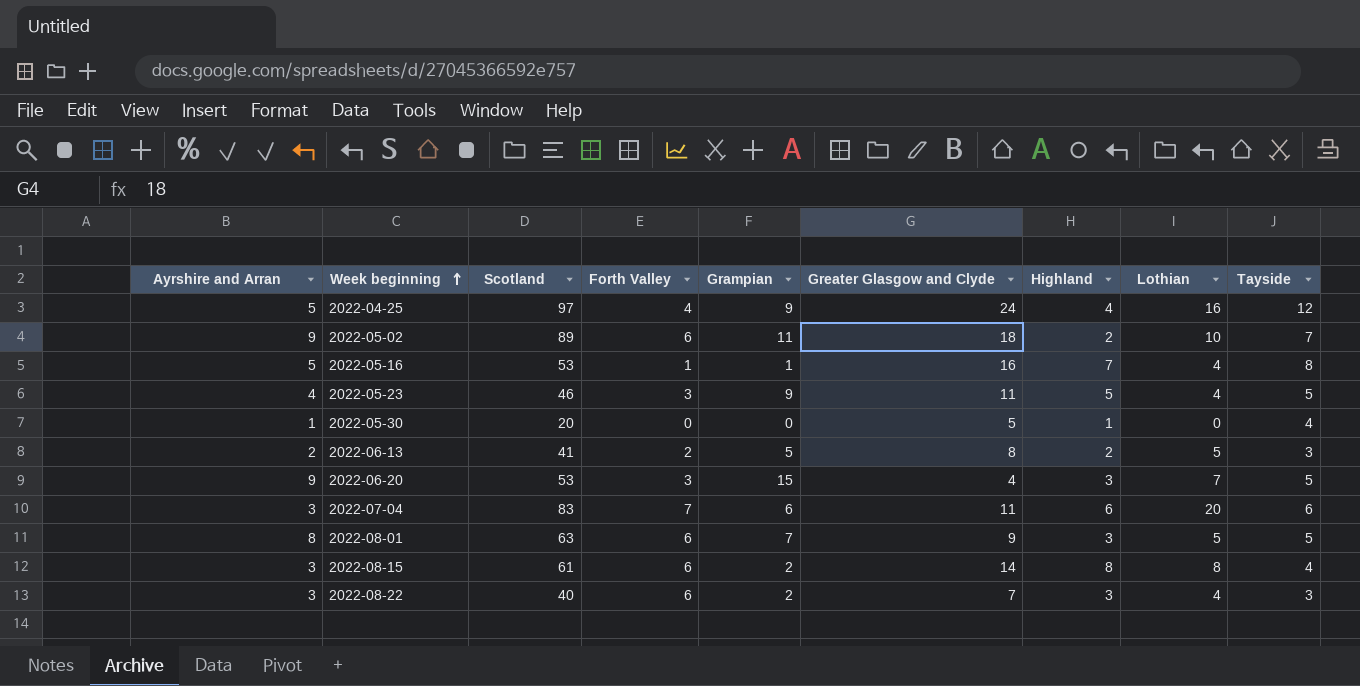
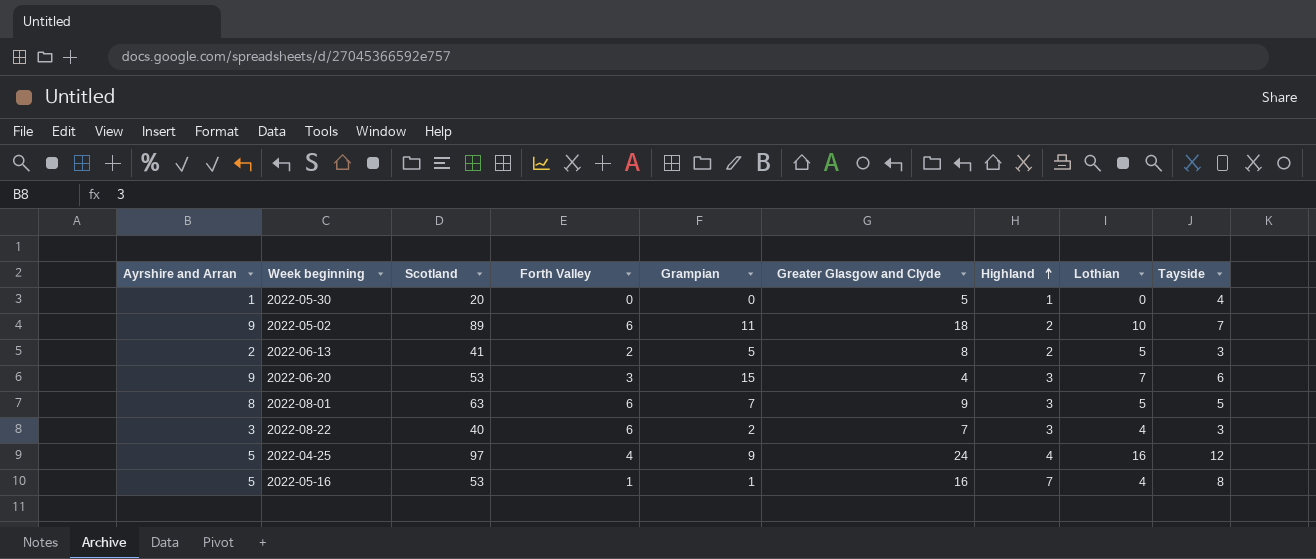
row order: Week beginning ascending -> Highland ascending
row 2022-05-23: 4 | 46 | 3 | 9 | 11 | 5 | 4 | 5 -> none
row 2022-07-04: 3 | 83 | 7 | 6 | 11 | 6 | 20 | 6 -> none
row 2022-08-15: 3 | 61 | 6 | 2 | 14 | 8 | 8 | 4 -> none
2022-06-20 | Tayside: 5 -> 6

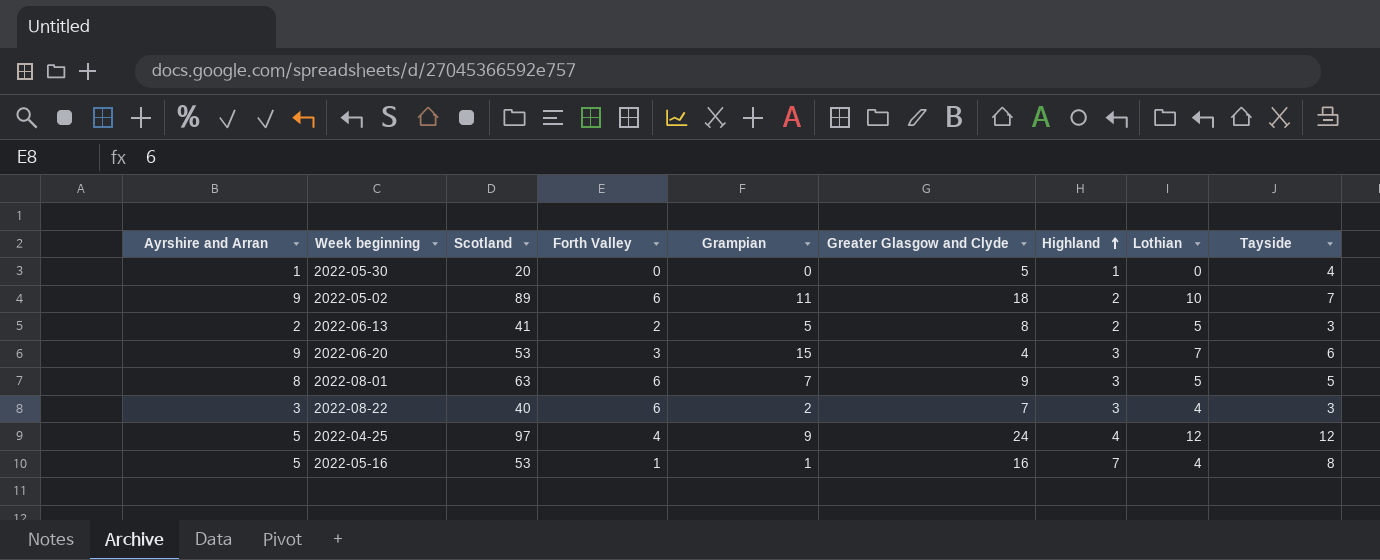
2022-04-25 | Lothian: 16 -> 12

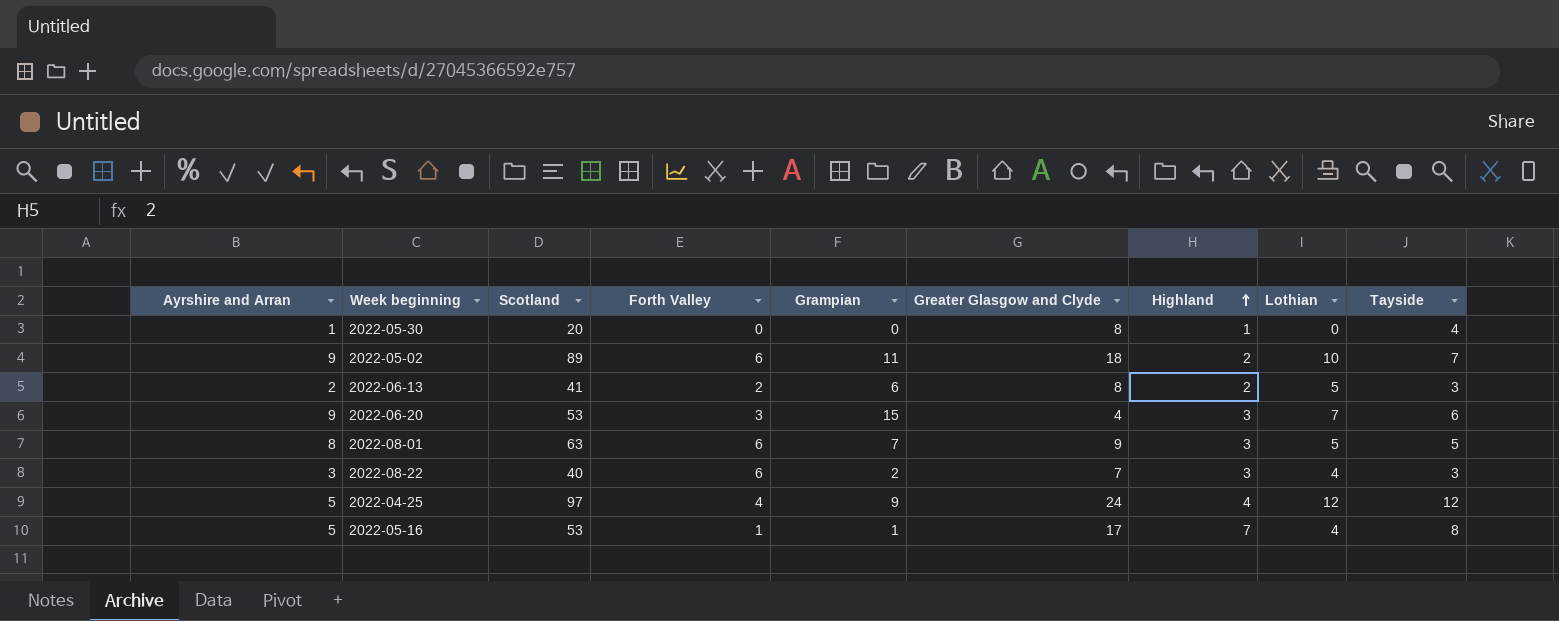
2022-05-30 | Greater Glasgow and Clyde: 5 -> 8
2022-06-13 | Grampian: 5 -> 6
2022-05-16 | Greater Glasgow and Clyde: 16 -> 17

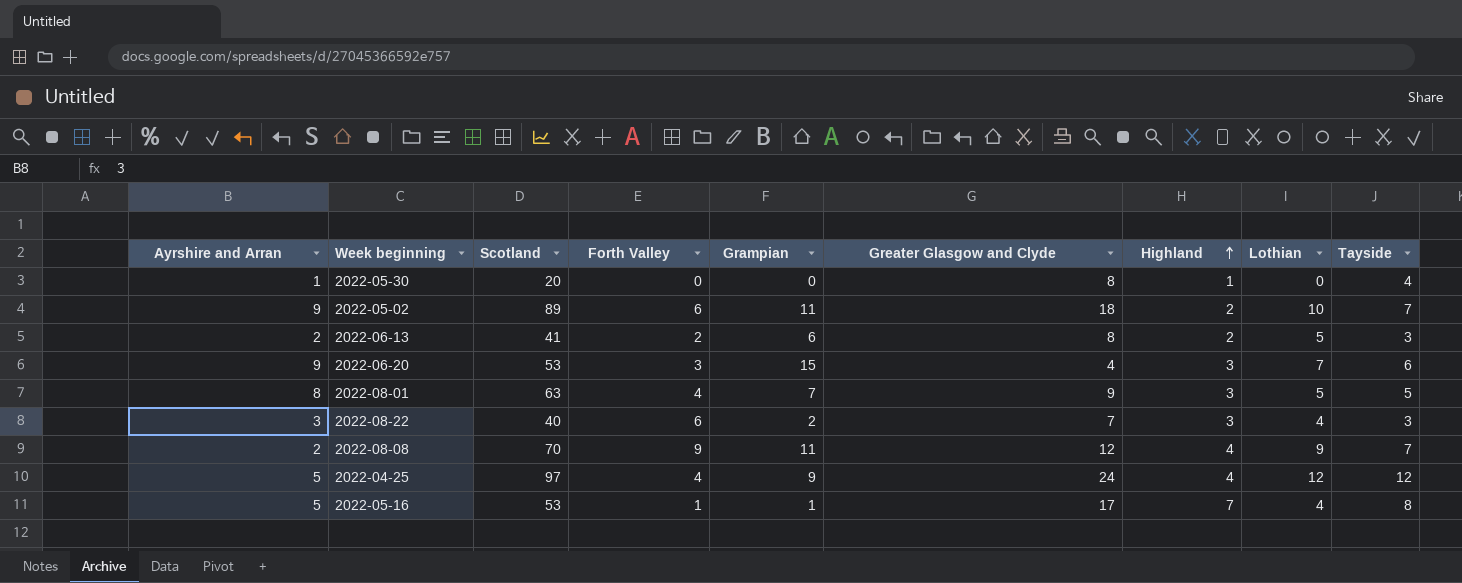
2022-08-01 | Forth Valley: 6 -> 4
row 2022-08-08: none -> 2 | 70 | 9 | 11 | 12 | 4 | 9 | 7

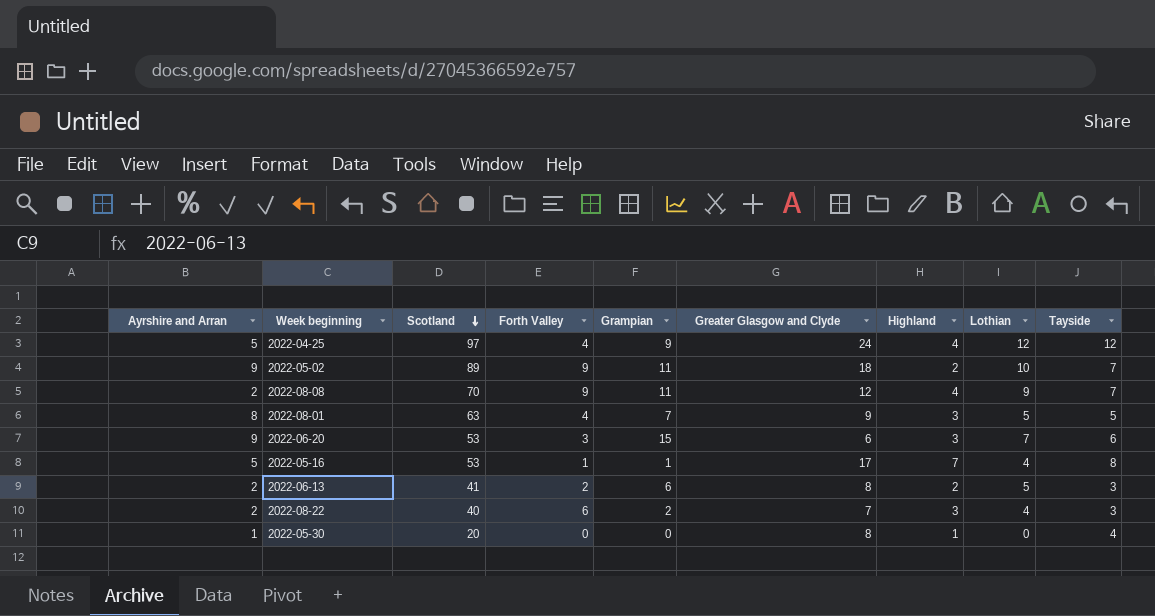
row order: Highland ascending -> Scotland descending
2022-05-02 | Forth Valley: 6 -> 9
2022-06-20 | Greater Glasgow and Clyde: 4 -> 6
2022-08-22 | Ayrshire and Arran: 3 -> 2

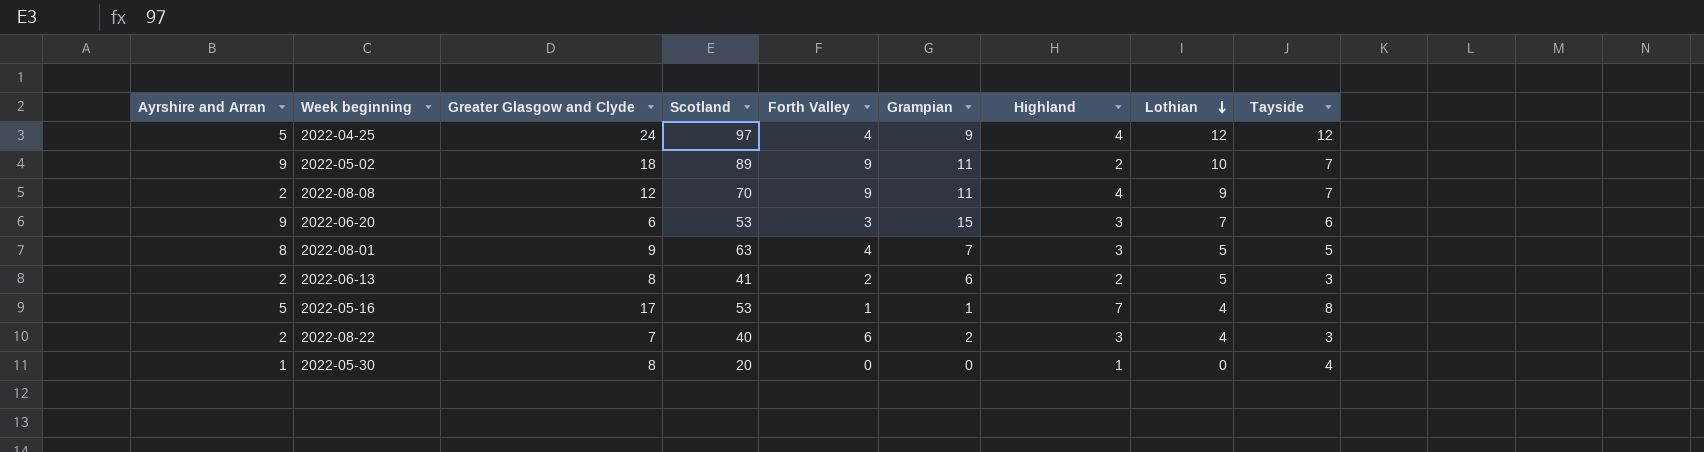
row order: Scotland descending -> Lothian descending
column Greater Glasgow and Clyde | position: 6 -> 3

